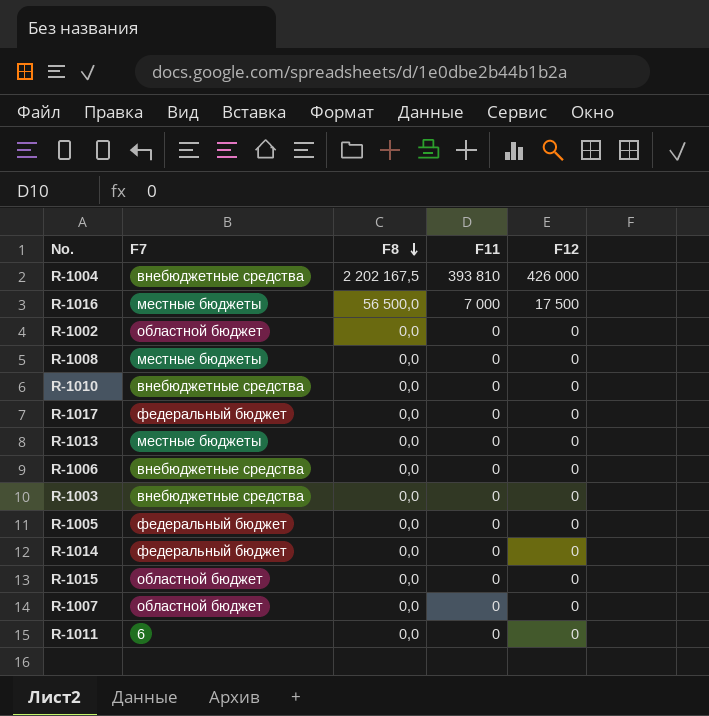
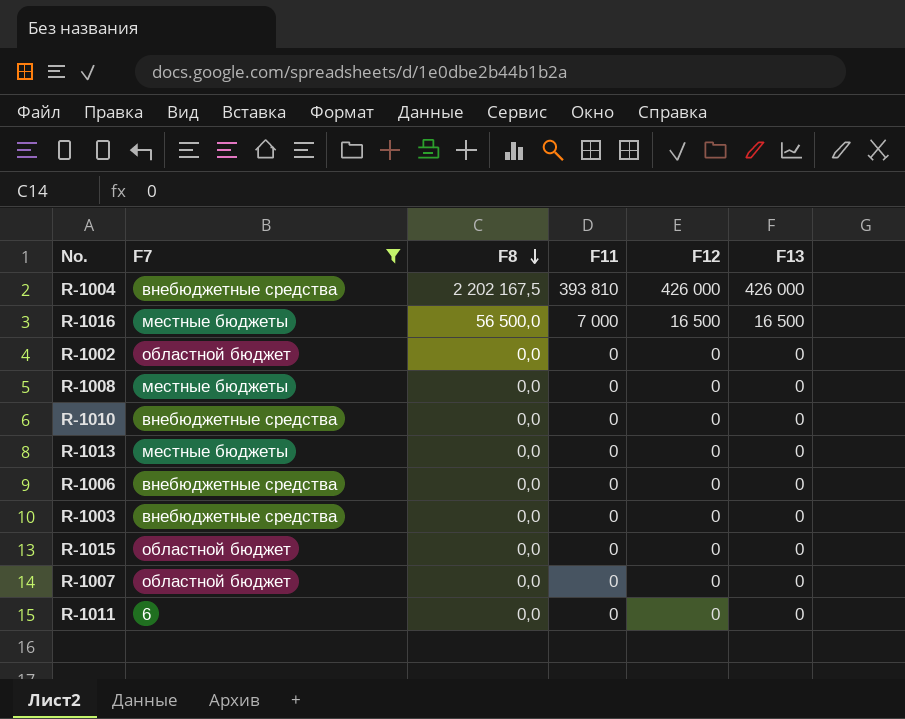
filter: none -> F7 != федеральный бюджет
column F13 | position: none -> 6
R-1016 | F12: 17 500 -> 16 500

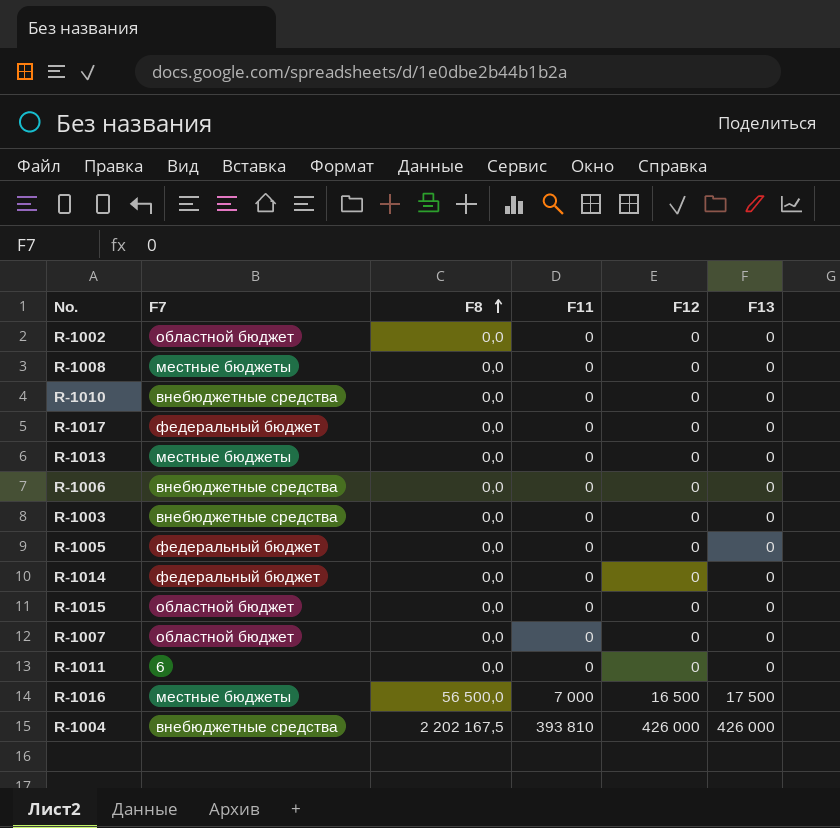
filter: F7 != федеральный бюджет -> none
row order: F8 descending -> F8 ascending
R-1016 | F13: 16 500 -> 17 500

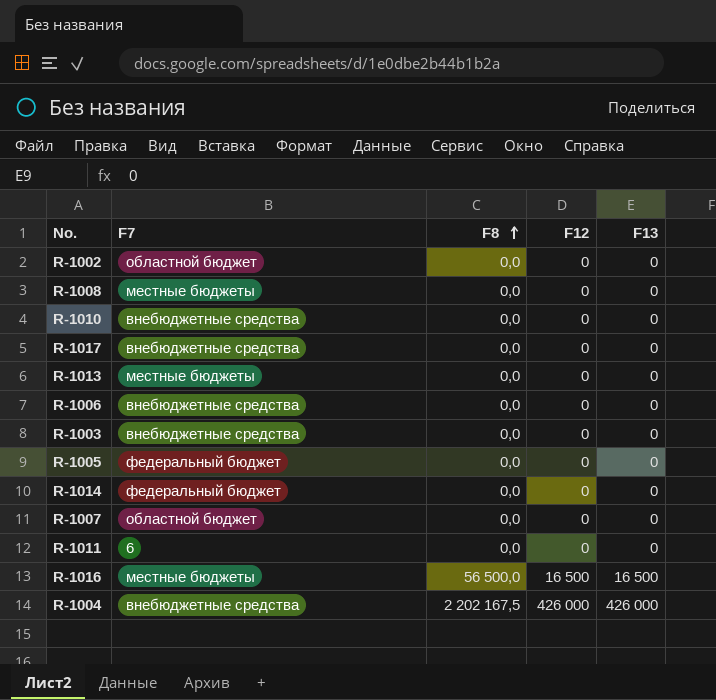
column F11 | position: 4 -> none
row R-1015: областной бюджет | 0,0 | 0 | 0 | 0 -> none
R-1017 | F7: федеральный бюджет -> внебюджетные средства
R-1016 | F13: 17 500 -> 16 500

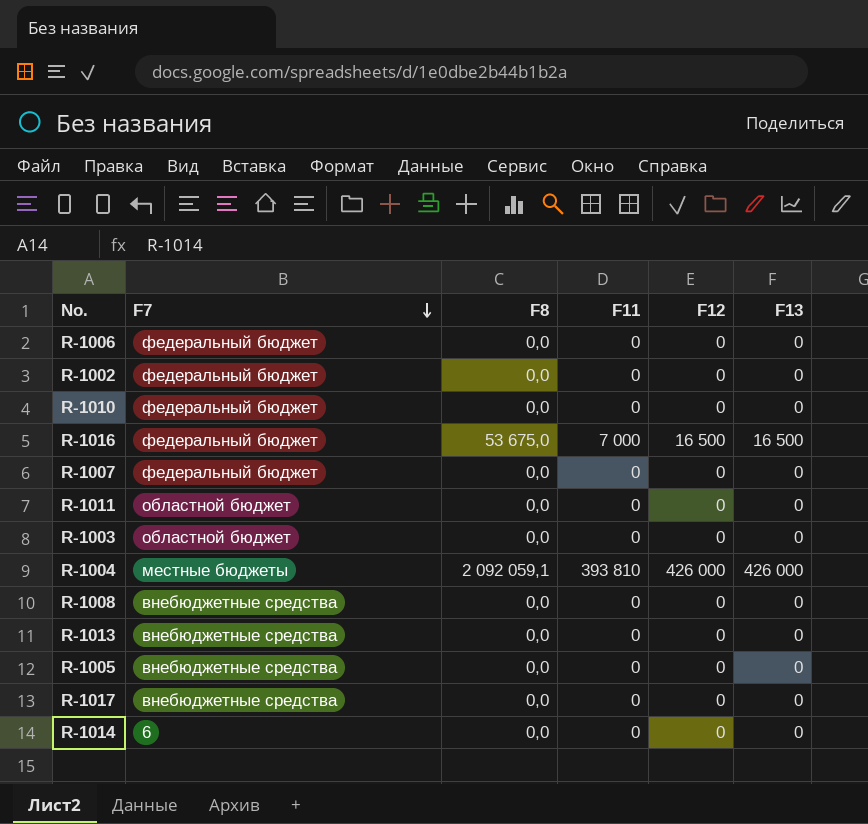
row order: F8 ascending -> F7 descending
column F11 | position: none -> 4
R-1006 | F7: внебюджетные средства -> федеральный бюджет
R-1002 | F7: областной бюджет -> федеральный бюджет
R-1010 | F7: внебюджетные средства -> федеральный бюджет
R-1016 | F7: местные бюджеты -> федеральный бюджет
R-1016 | F8: 56 500,0 -> 53 675,0
R-1007 | F7: областной бюджет -> федеральный бюджет
R-1011 | F7: 6 -> областной бюджет
R-1003 | F7: внебюджетные средства -> областной бюджет
R-1004 | F7: внебюджетные средства -> местные бюджеты
R-1004 | F8: 2 202 167,5 -> 2 092 059,1
R-1008 | F7: местные бюджеты -> внебюджетные средства
R-1013 | F7: местные бюджеты -> внебюджетные средства
R-1005 | F7: федеральный бюджет -> внебюджетные средства
R-1014 | F7: федеральный бюджет -> 6

